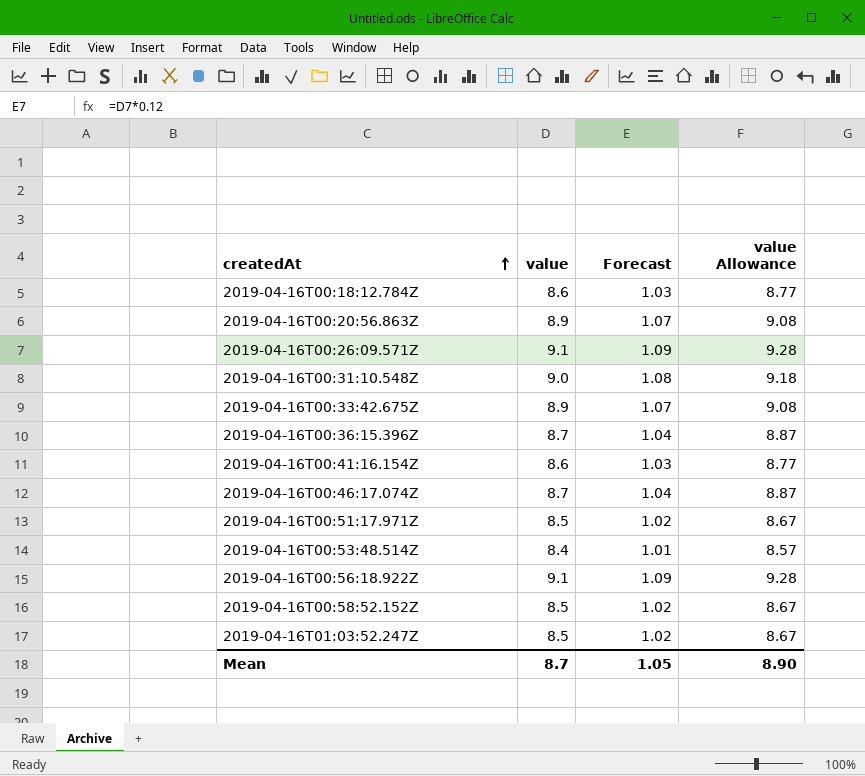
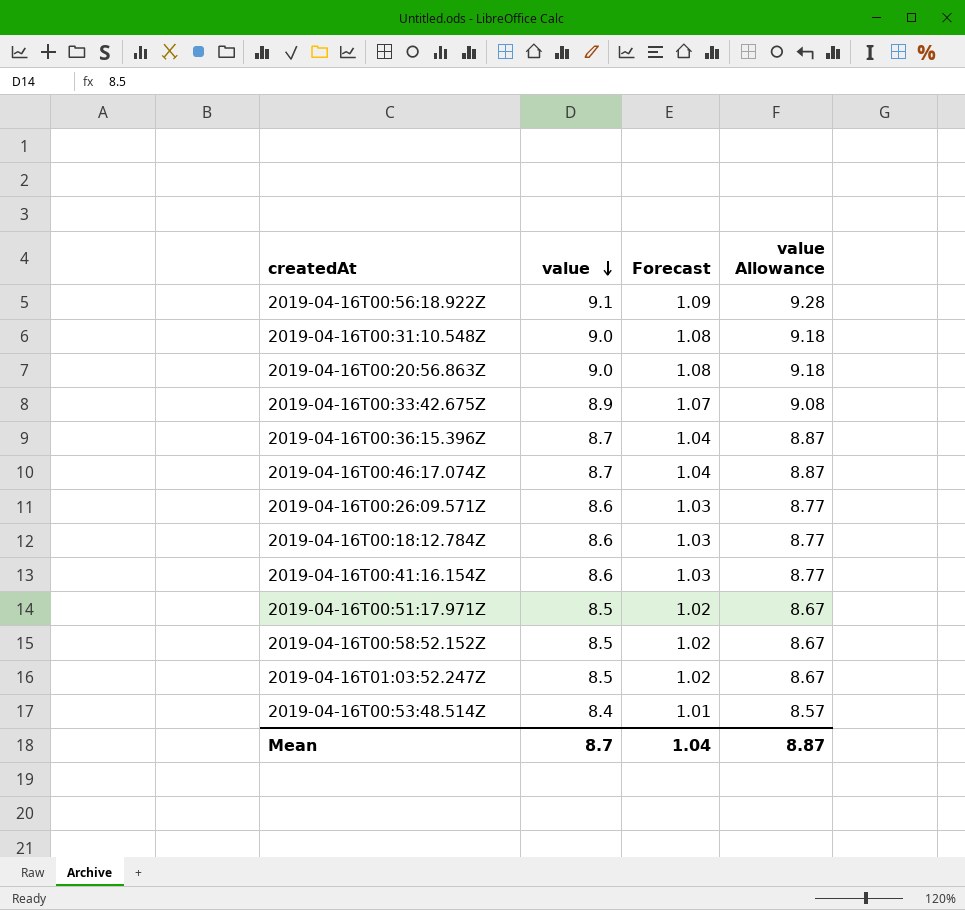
row order: createdAt ascending -> value descending
2019-04-16T00:20:56.863Z | value: 8.9 -> 9.0
2019-04-16T00:20:56.863Z | Forecast: 1.07 -> 1.08
2019-04-16T00:20:56.863Z | value Allowance: 9.08 -> 9.18
2019-04-16T00:26:09.571Z | value: 9.1 -> 8.6
2019-04-16T00:26:09.571Z | Forecast: 1.09 -> 1.03
2019-04-16T00:26:09.571Z | value Allowance: 9.28 -> 8.77
Mean | Forecast: 1.05 -> 1.04
Mean | value Allowance: 8.90 -> 8.87

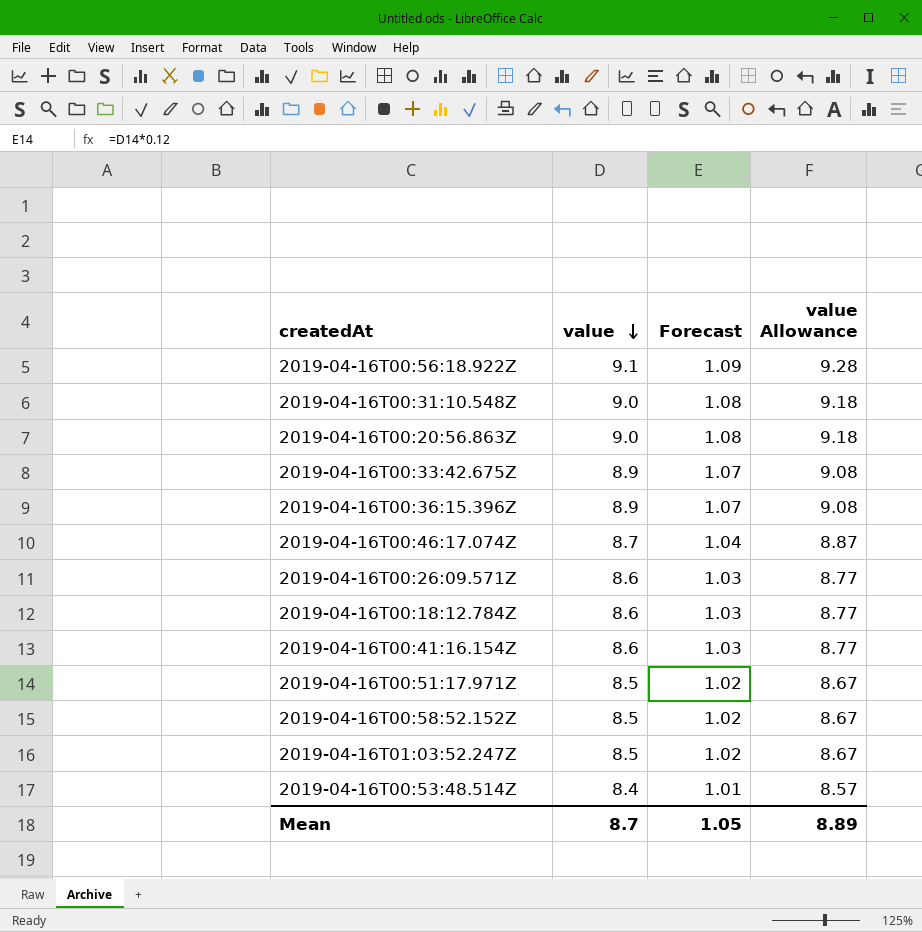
2019-04-16T00:36:15.396Z | value: 8.7 -> 8.9
2019-04-16T00:36:15.396Z | Forecast: 1.04 -> 1.07
2019-04-16T00:36:15.396Z | value Allowance: 8.87 -> 9.08
Mean | Forecast: 1.04 -> 1.05
Mean | value Allowance: 8.87 -> 8.89

